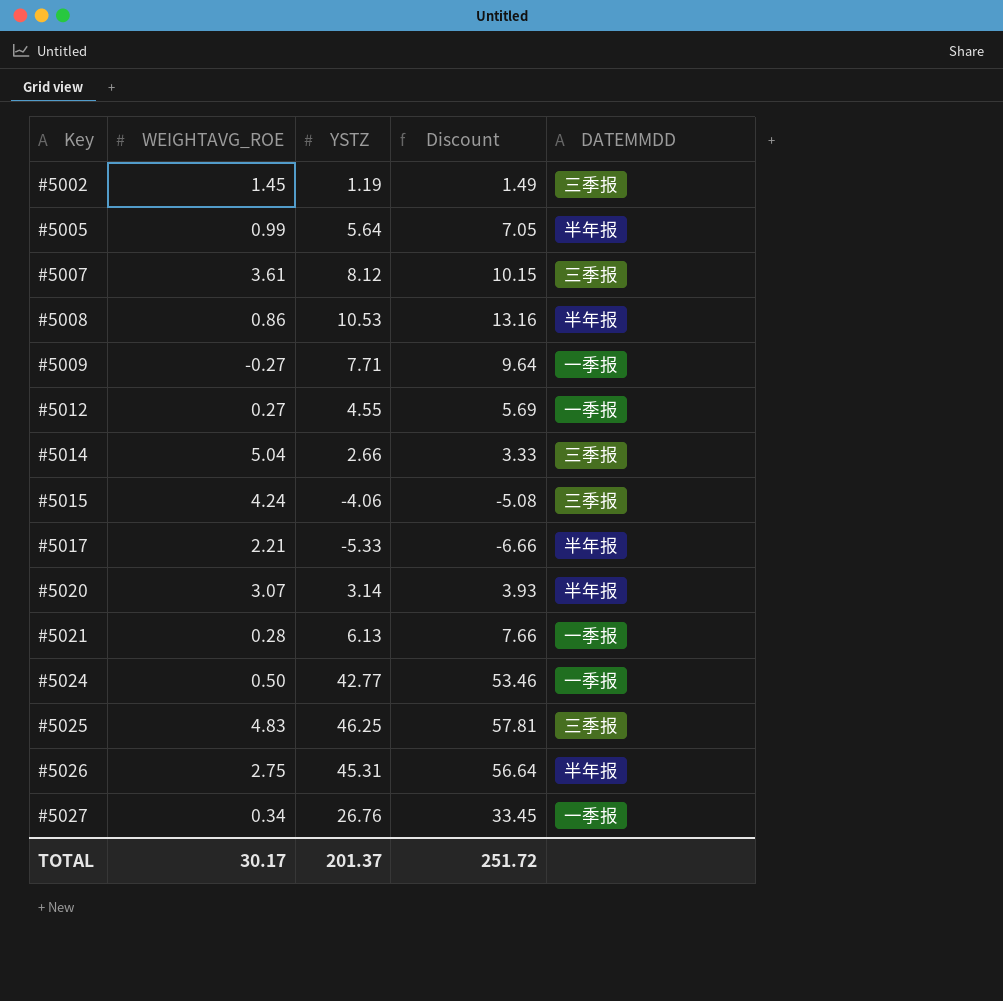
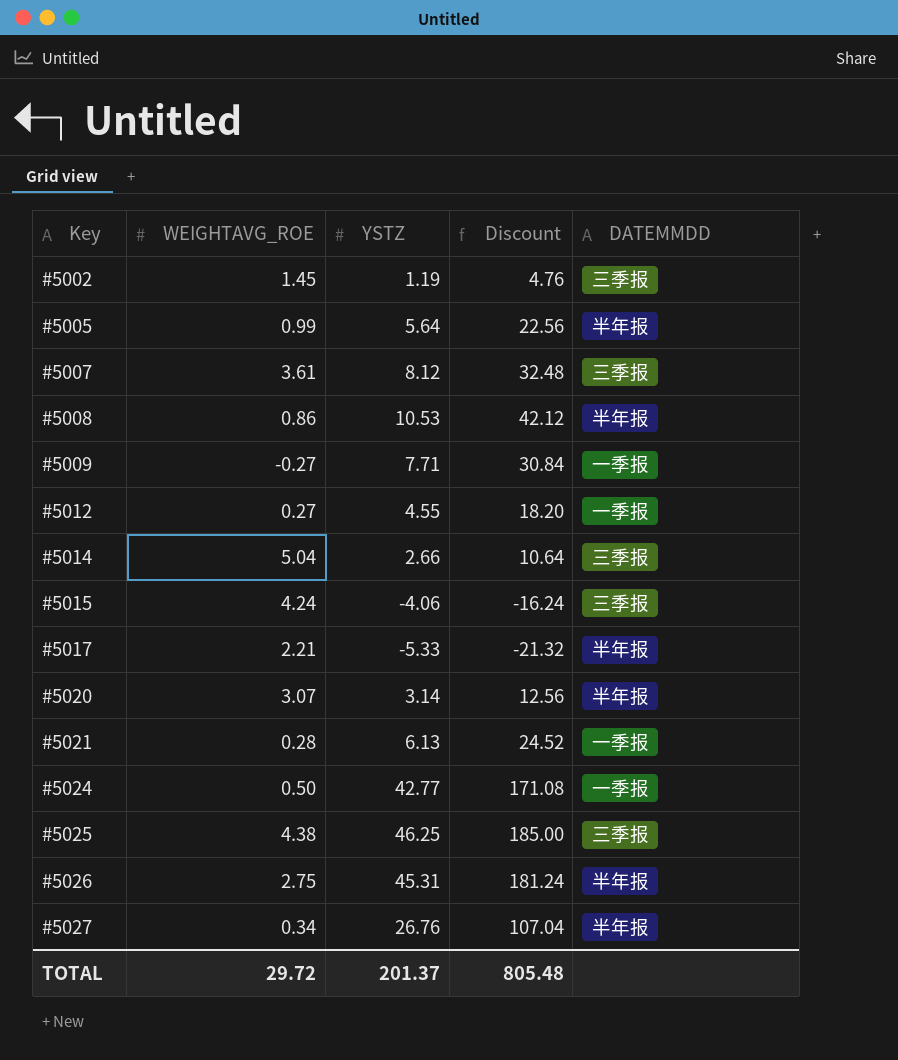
column Discount | formula: [YSTZ] * 1.25 -> [YSTZ] * 4
#5025 | WEIGHTAVG_ROE: 4.83 -> 4.38
#5027 | DATEMMDD: 一季报 -> 半年报
TOTAL | WEIGHTAVG_ROE: 30.17 -> 29.72
TOTAL | Discount: 251.72 -> 805.48

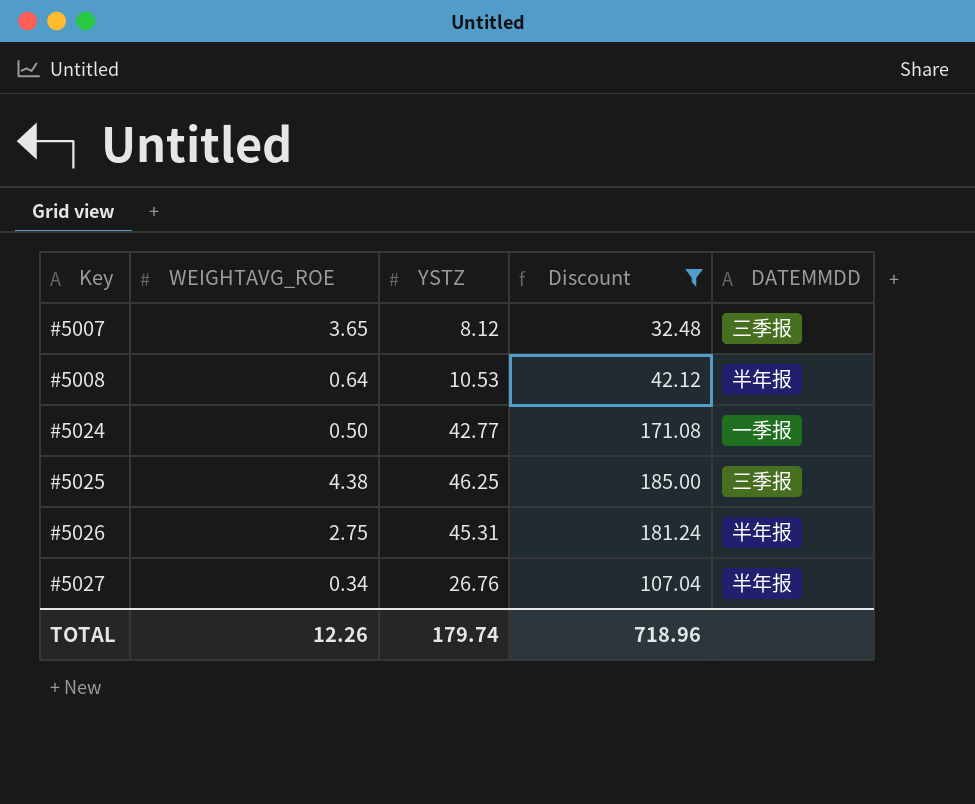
filter: none -> Discount >= 32.48
#5007 | WEIGHTAVG_ROE: 3.61 -> 3.65
#5008 | WEIGHTAVG_ROE: 0.86 -> 0.64
TOTAL | WEIGHTAVG_ROE: 29.72 -> 12.26
TOTAL | YSTZ: 201.37 -> 179.74
TOTAL | Discount: 805.48 -> 718.96

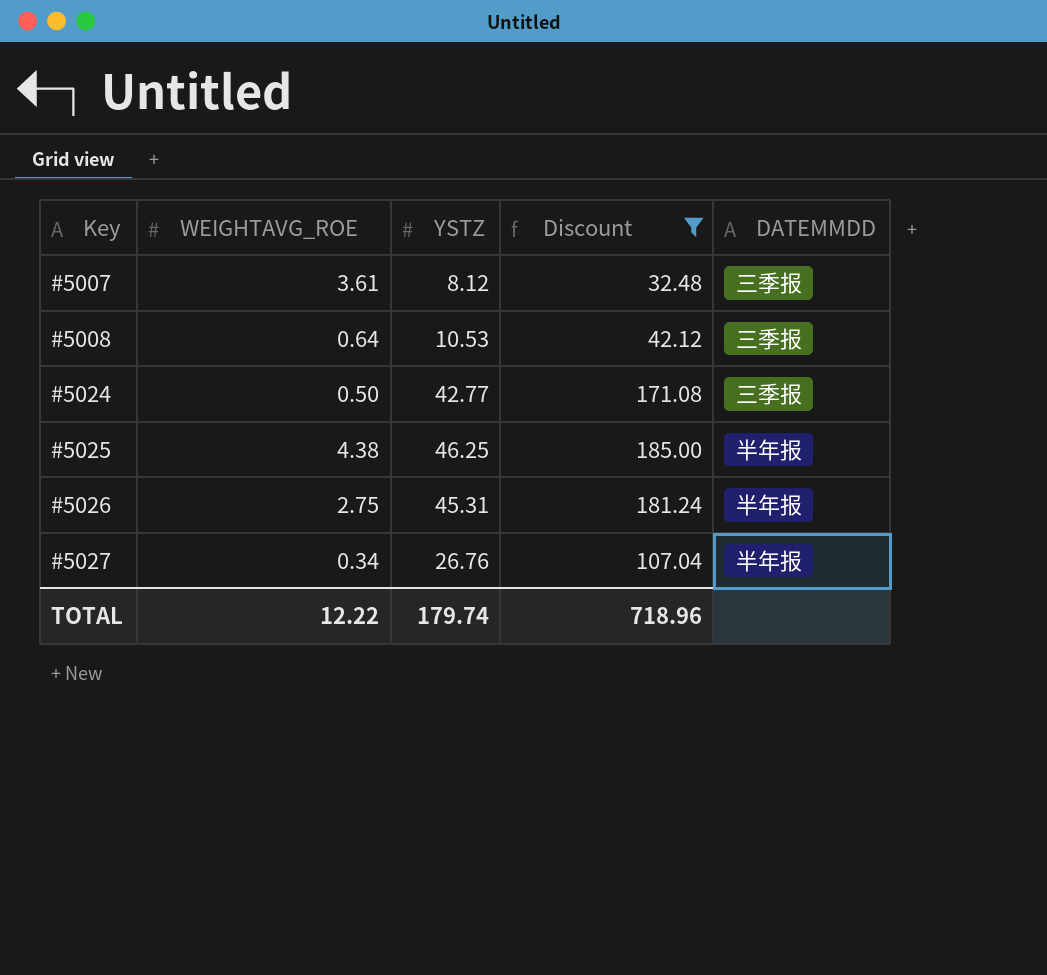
#5007 | WEIGHTAVG_ROE: 3.65 -> 3.61
#5008 | DATEMMDD: 半年报 -> 三季报
#5024 | DATEMMDD: 一季报 -> 三季报
#5025 | DATEMMDD: 三季报 -> 半年报
TOTAL | WEIGHTAVG_ROE: 12.26 -> 12.22

